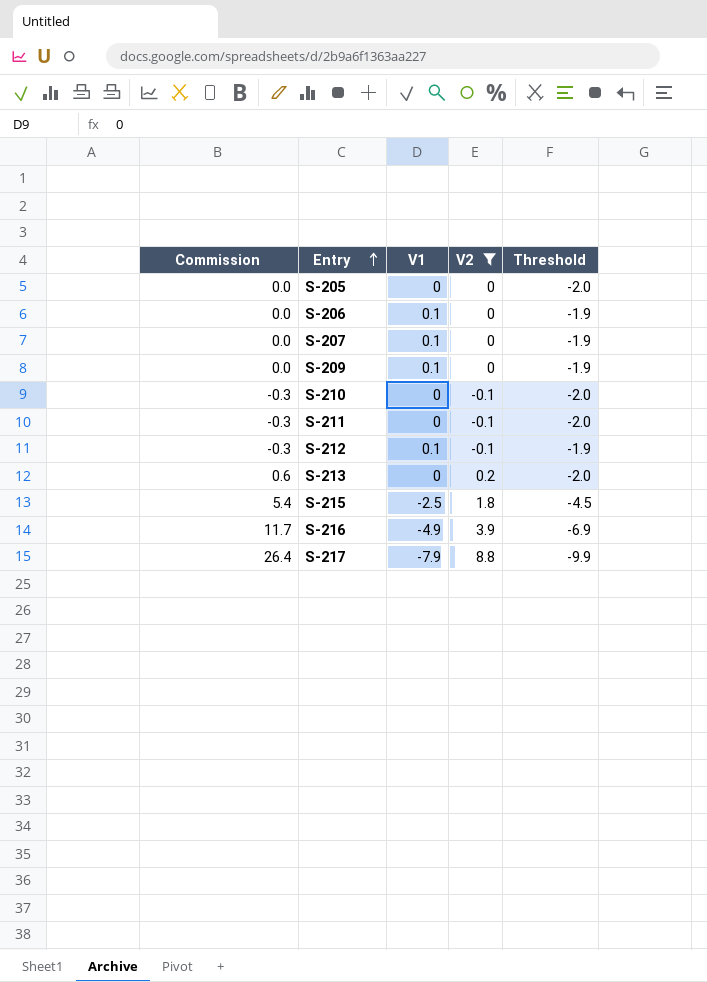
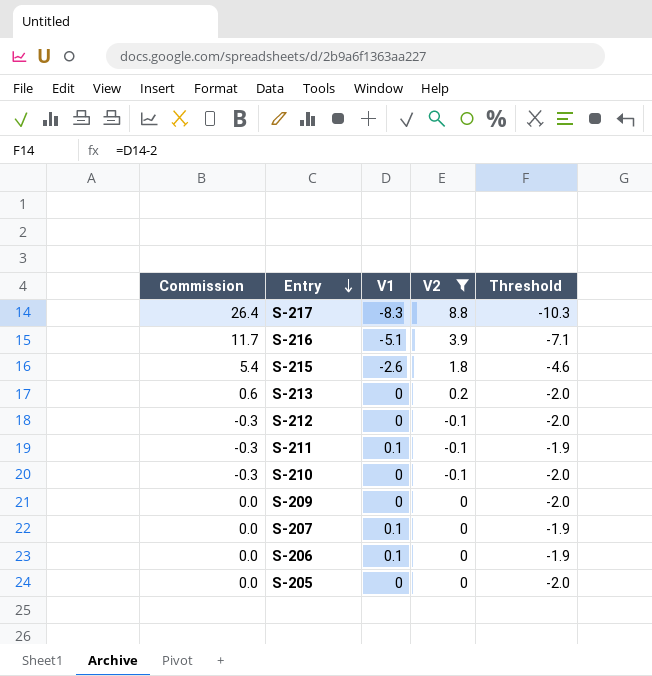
row order: Entry ascending -> Entry descending
S-217 | V1: -7.9 -> -8.3
S-217 | Threshold: -9.9 -> -10.3
S-216 | V1: -4.9 -> -5.1
S-216 | Threshold: -6.9 -> -7.1
S-215 | V1: -2.5 -> -2.6
S-215 | Threshold: -4.5 -> -4.6
S-212 | V1: 0.1 -> 0
S-212 | Threshold: -1.9 -> -2.0
S-211 | V1: 0 -> 0.1
S-211 | Threshold: -2.0 -> -1.9
S-209 | V1: 0.1 -> 0
S-209 | Threshold: -1.9 -> -2.0

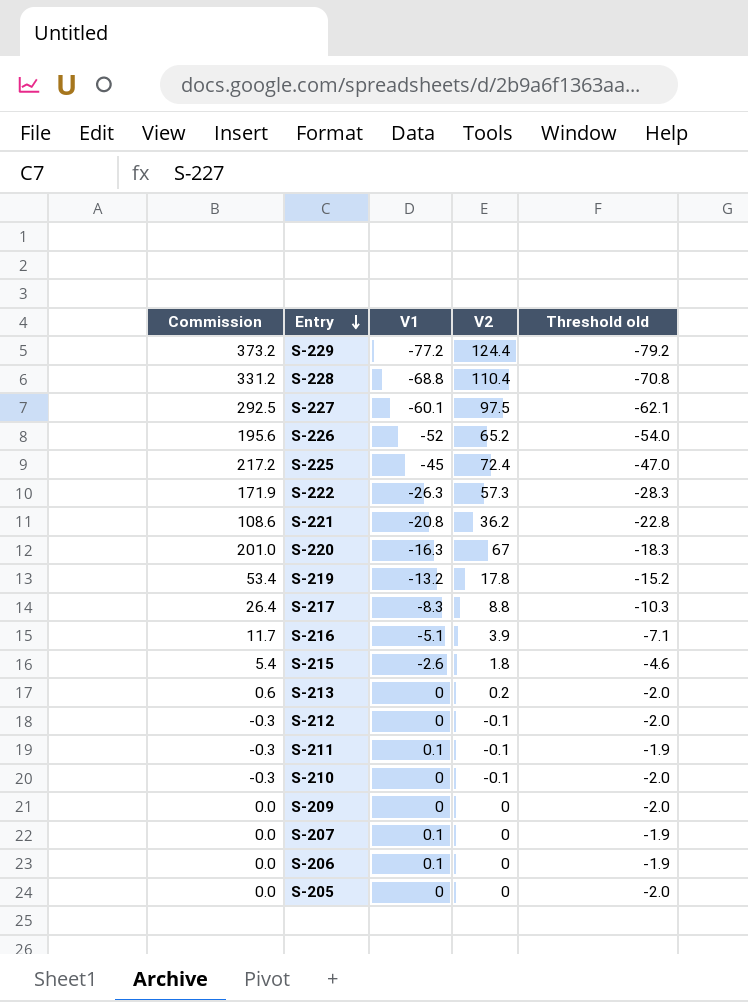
filter: V2 <= 8.8 -> none
column name: Threshold -> Threshold old

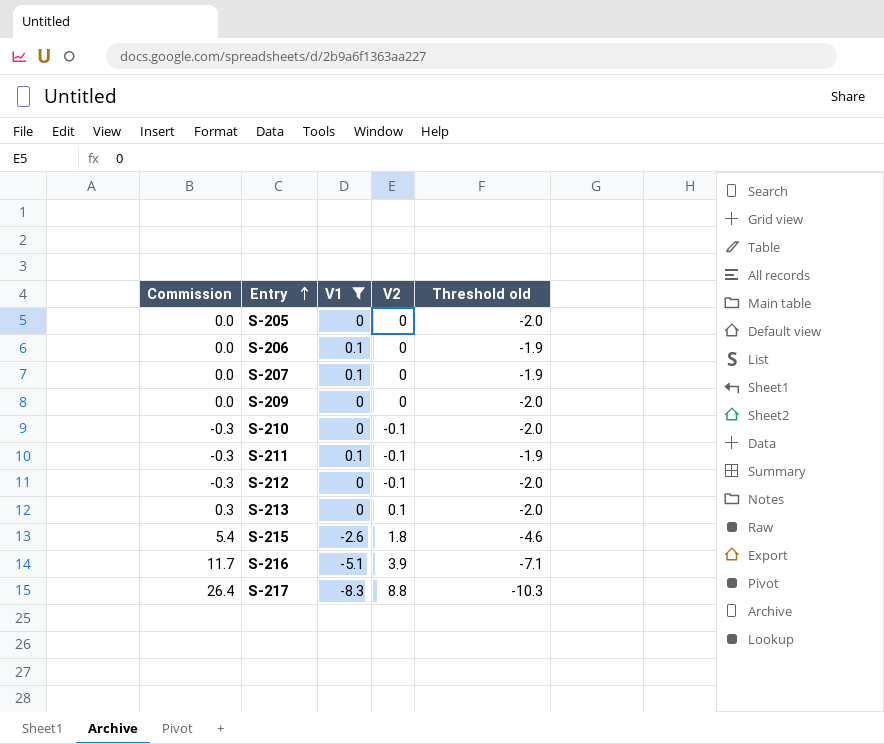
filter: none -> V1 >= -8.3
row order: Entry descending -> Entry ascending
S-213 | Commission: 0.6 -> 0.3
S-213 | V2: 0.2 -> 0.1

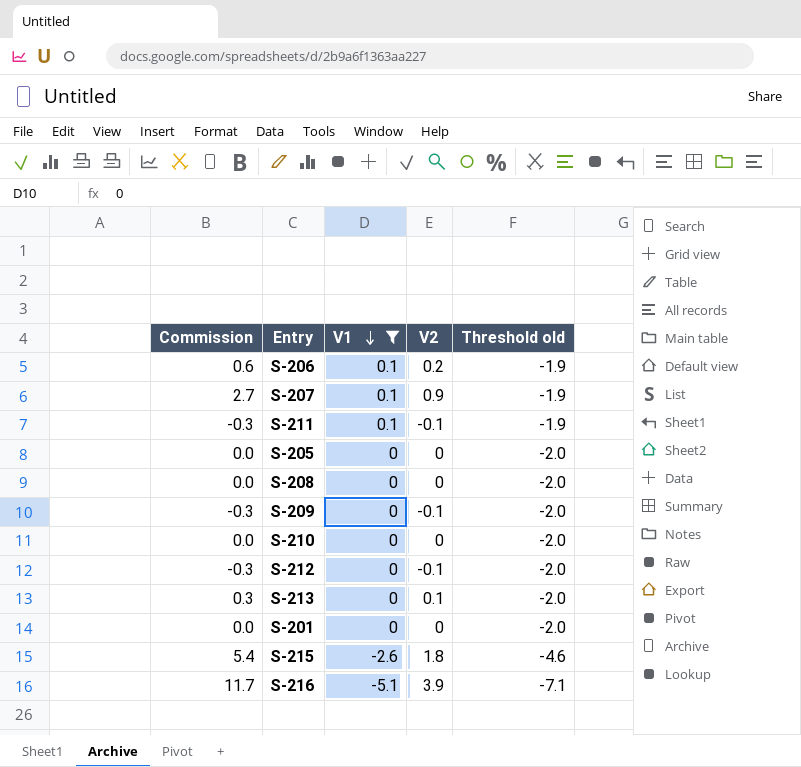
row order: Entry ascending -> V1 descending
row S-217: 26.4 | -8.3 | 8.8 | -10.3 -> none
S-206 | Commission: 0.0 -> 0.6
S-206 | V2: 0 -> 0.2
S-207 | Commission: 0.0 -> 2.7
S-207 | V2: 0 -> 0.9
row S-208: none -> 0.0 | 0 | 0 | -2.0
S-209 | Commission: 0.0 -> -0.3
S-209 | V2: 0 -> -0.1
S-210 | Commission: -0.3 -> 0.0
S-210 | V2: -0.1 -> 0
row S-201: none -> 0.0 | 0 | 0 | -2.0

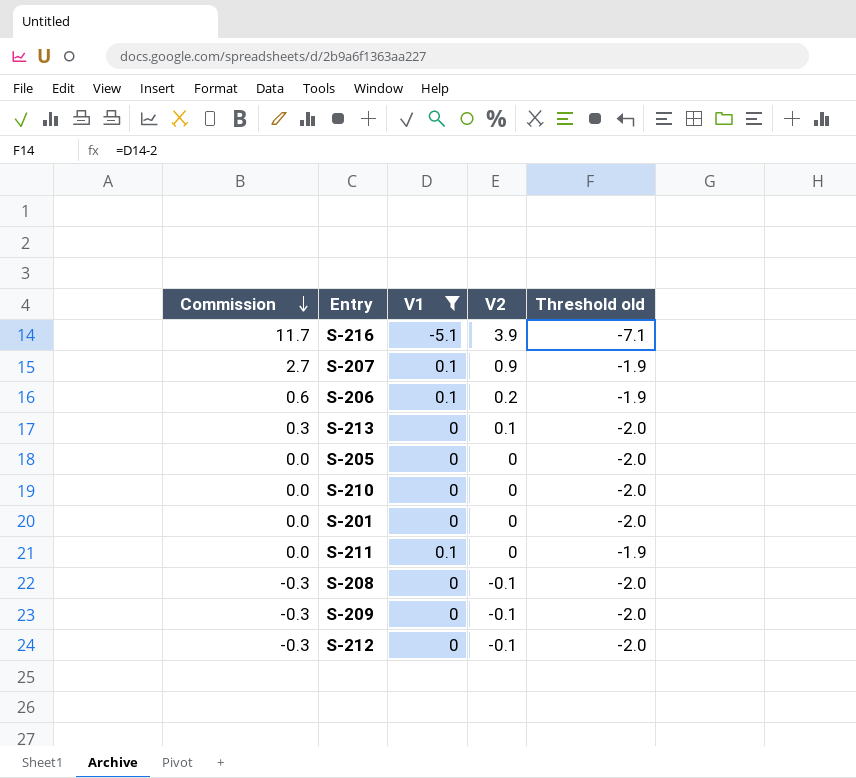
row order: V1 descending -> Commission descending
row S-215: 5.4 | -2.6 | 1.8 | -4.6 -> none
S-211 | Commission: -0.3 -> 0.0
S-211 | V2: -0.1 -> 0
S-208 | Commission: 0.0 -> -0.3
S-208 | V2: 0 -> -0.1

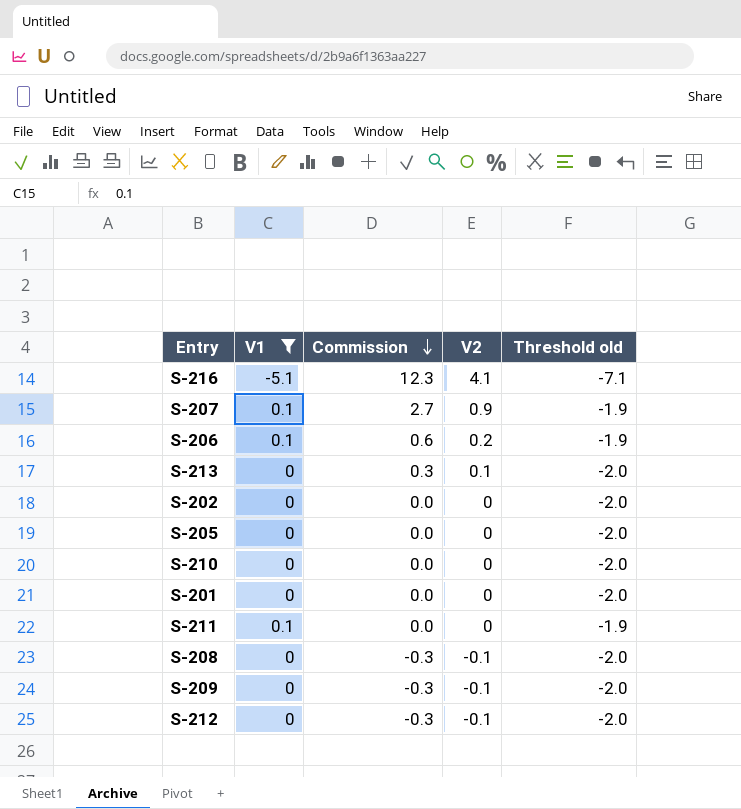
column Commission | position: 1 -> 3
S-216 | Commission: 11.7 -> 12.3
S-216 | V2: 3.9 -> 4.1
row S-202: none -> 0 | 0.0 | 0 | -2.0

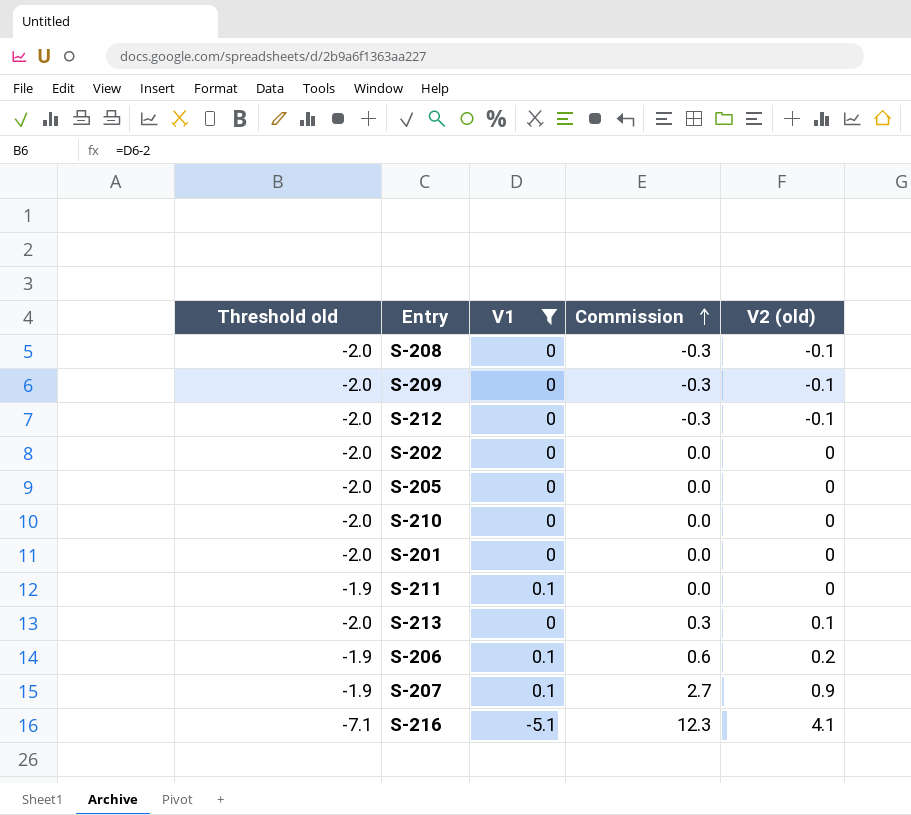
row order: Commission descending -> Commission ascending
column Threshold old | position: 5 -> 1
column name: V2 -> V2 (old)

